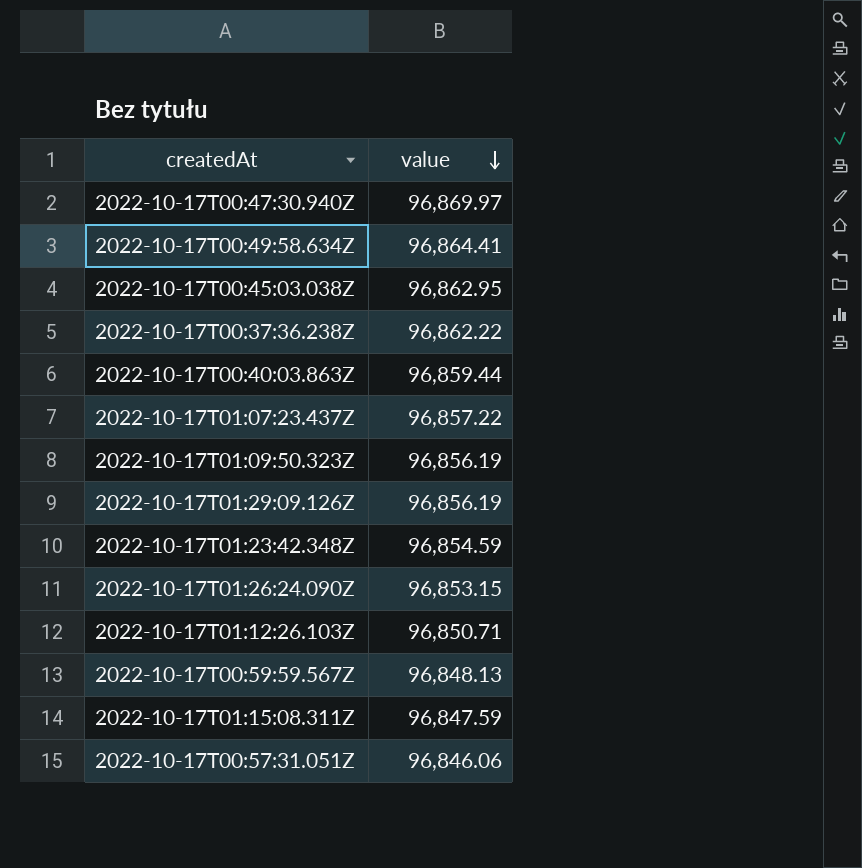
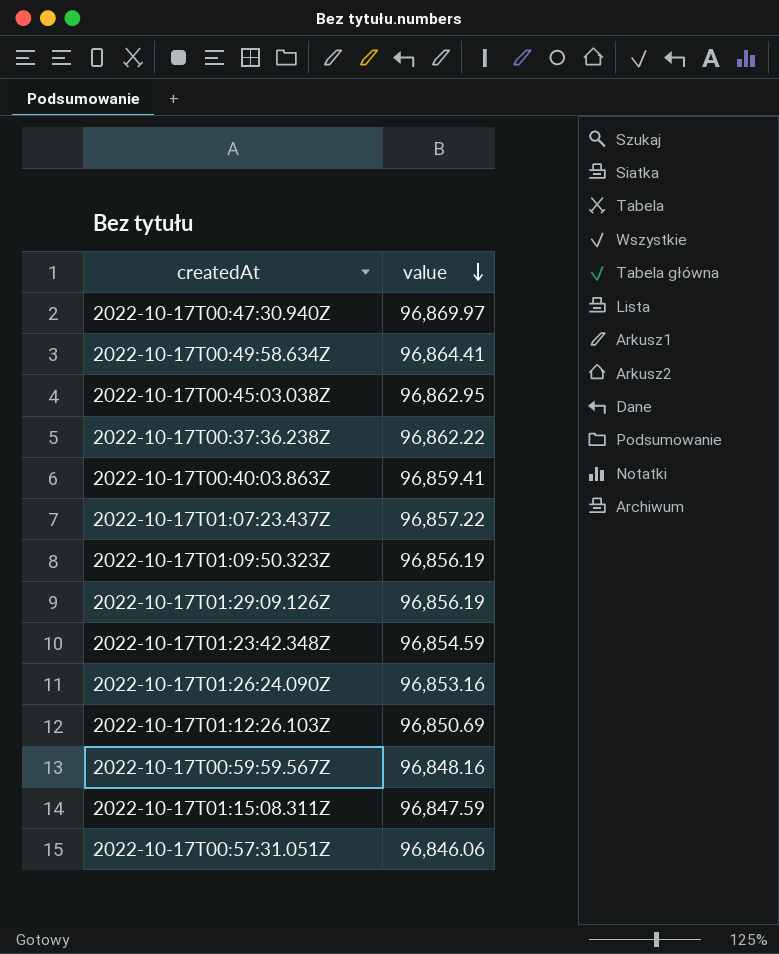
2022-10-17T00:40:03.863Z | value: 96,859.44 -> 96,859.41
2022-10-17T01:26:24.090Z | value: 96,853.15 -> 96,853.16
2022-10-17T01:12:26.103Z | value: 96,850.71 -> 96,850.69
2022-10-17T00:59:59.567Z | value: 96,848.13 -> 96,848.16

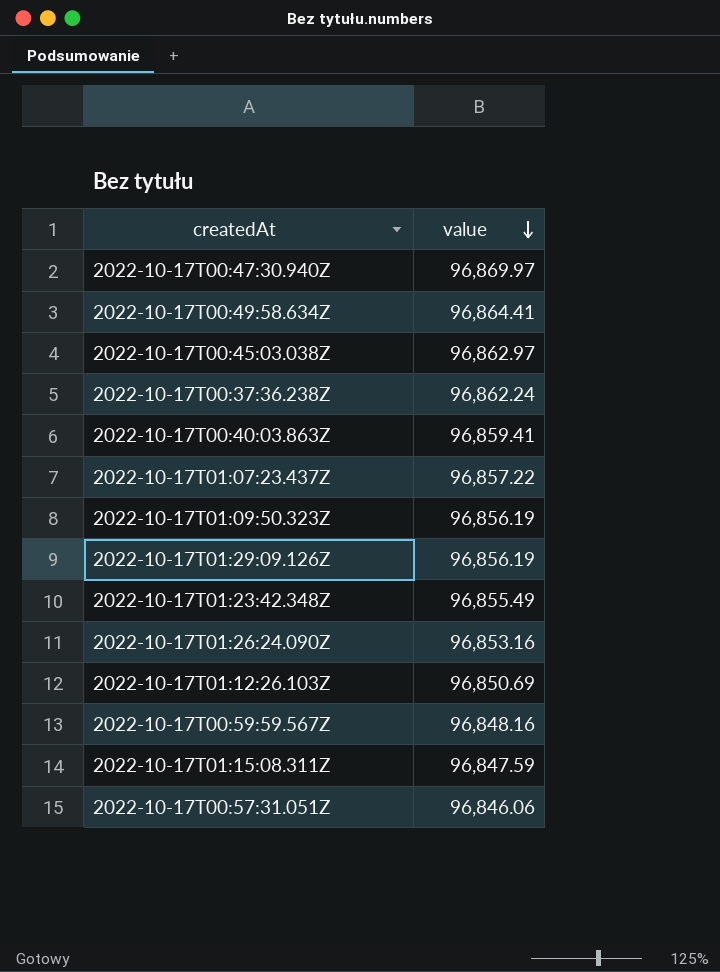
2022-10-17T00:45:03.038Z | value: 96,862.95 -> 96,862.97
2022-10-17T00:37:36.238Z | value: 96,862.22 -> 96,862.24
2022-10-17T01:23:42.348Z | value: 96,854.59 -> 96,855.49

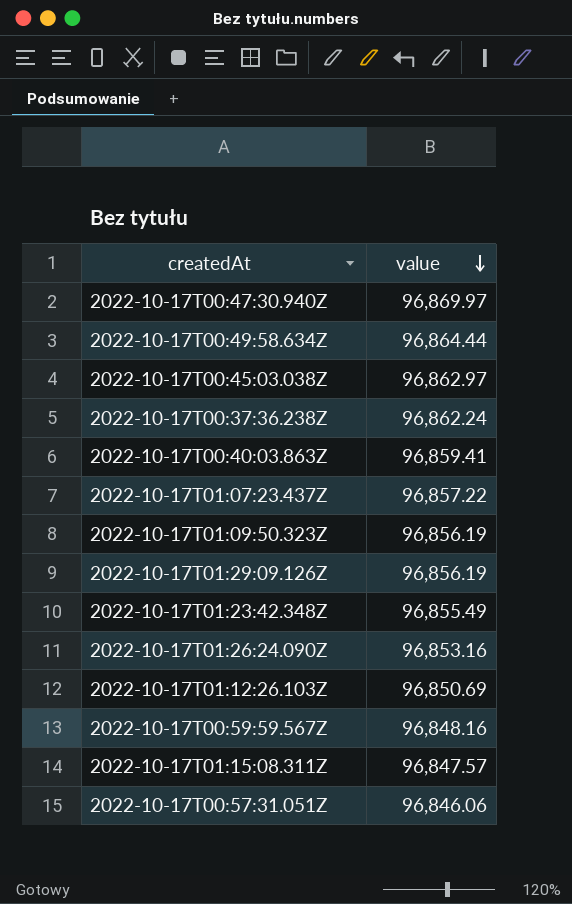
2022-10-17T00:49:58.634Z | value: 96,864.41 -> 96,864.44
2022-10-17T01:15:08.311Z | value: 96,847.59 -> 96,847.57

